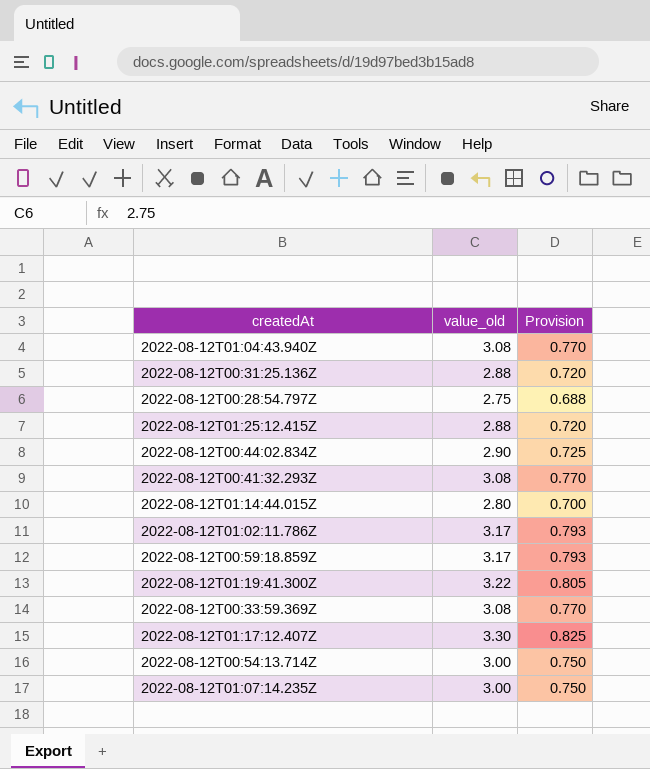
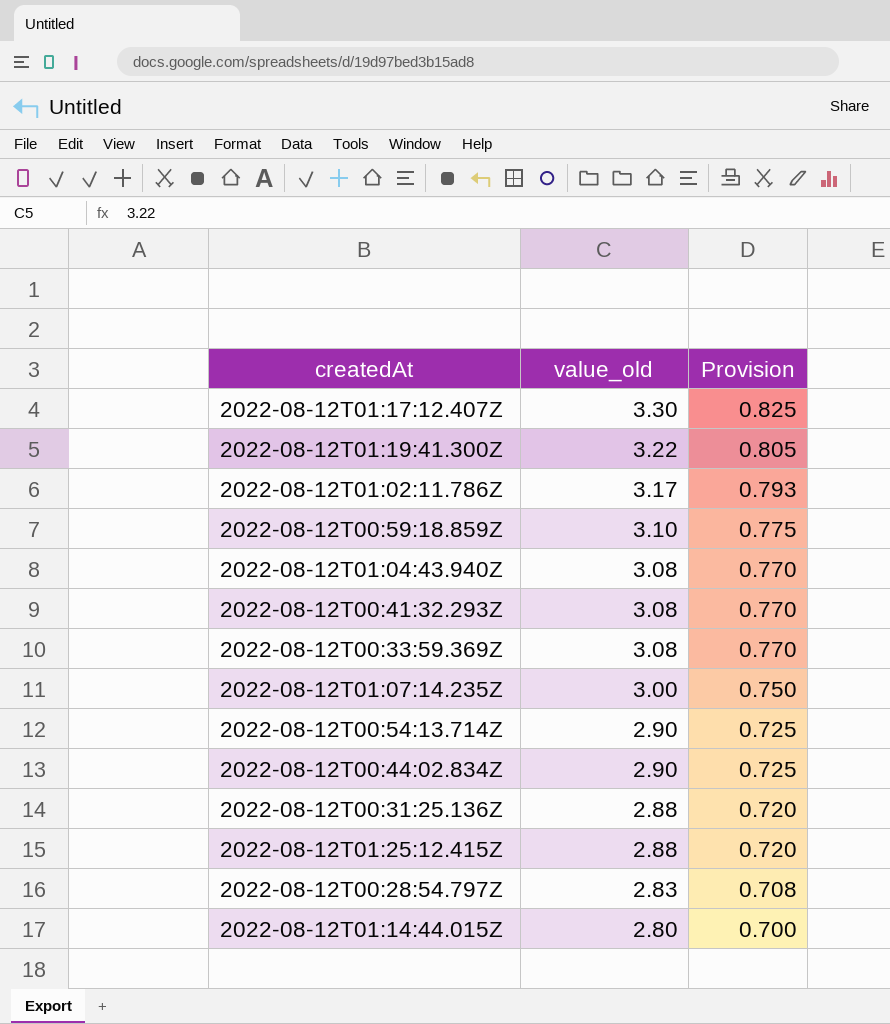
row order: none -> value_old descending
2022-08-12T00:59:18.859Z | value_old: 3.17 -> 3.10
2022-08-12T00:59:18.859Z | Provision: 0.793 -> 0.775
2022-08-12T00:54:13.714Z | value_old: 3.00 -> 2.90
2022-08-12T00:54:13.714Z | Provision: 0.750 -> 0.725
2022-08-12T00:28:54.797Z | value_old: 2.75 -> 2.83
2022-08-12T00:28:54.797Z | Provision: 0.688 -> 0.708

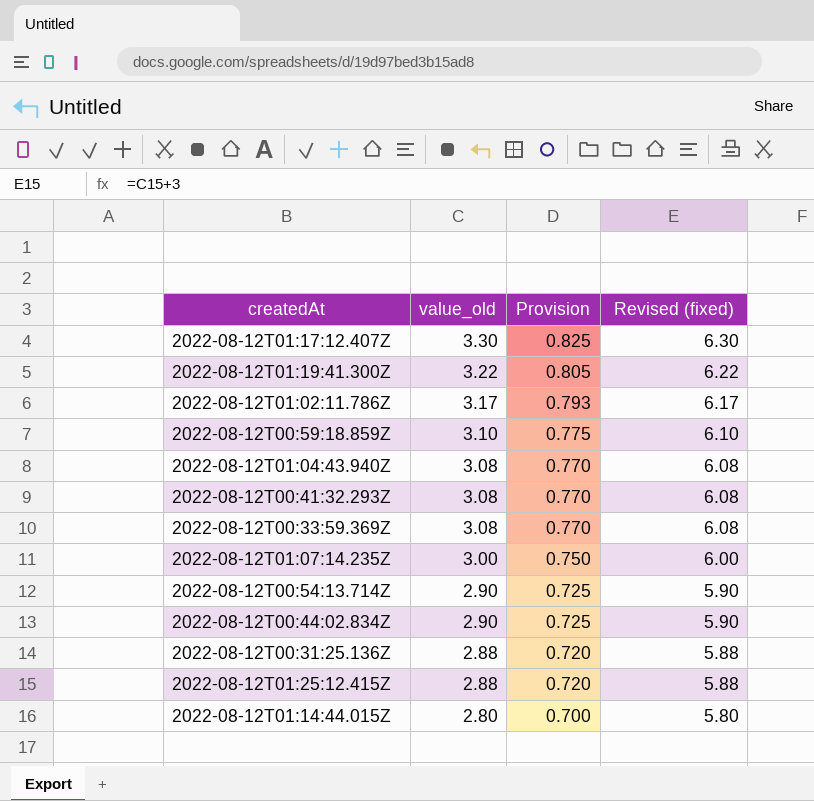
column Revised (fixed) | formula: none -> [value_old] + 3
row 2022-08-12T00:28:54.797Z: 2.83 | 0.708 -> none

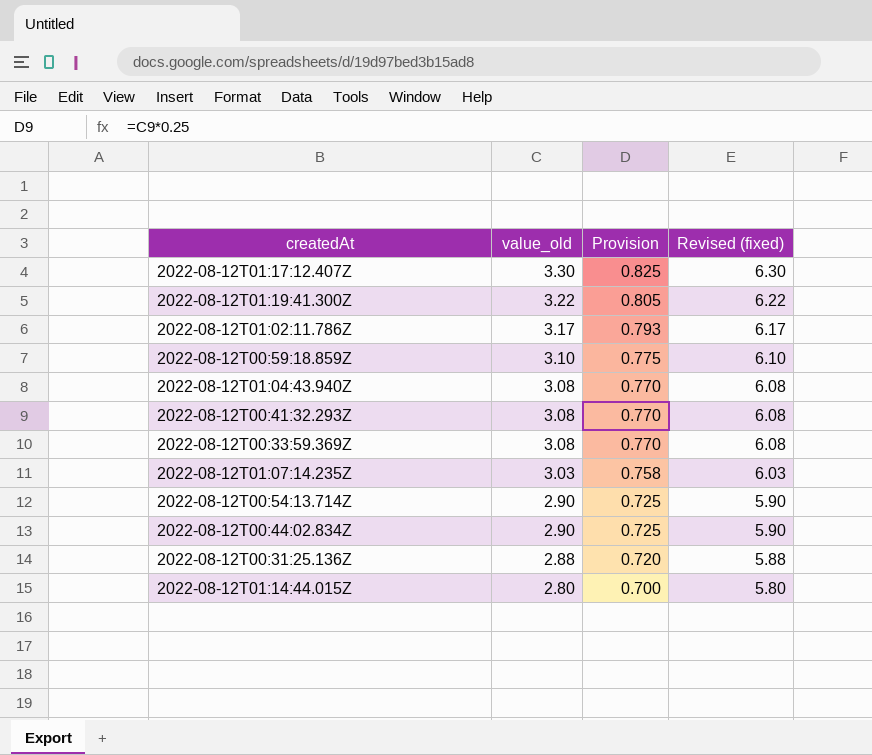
row 2022-08-12T01:25:12.415Z: 2.88 | 0.720 | 5.88 -> none
2022-08-12T01:07:14.235Z | value_old: 3.00 -> 3.03
2022-08-12T01:07:14.235Z | Provision: 0.750 -> 0.758
2022-08-12T01:07:14.235Z | Revised (fixed): 6.00 -> 6.03

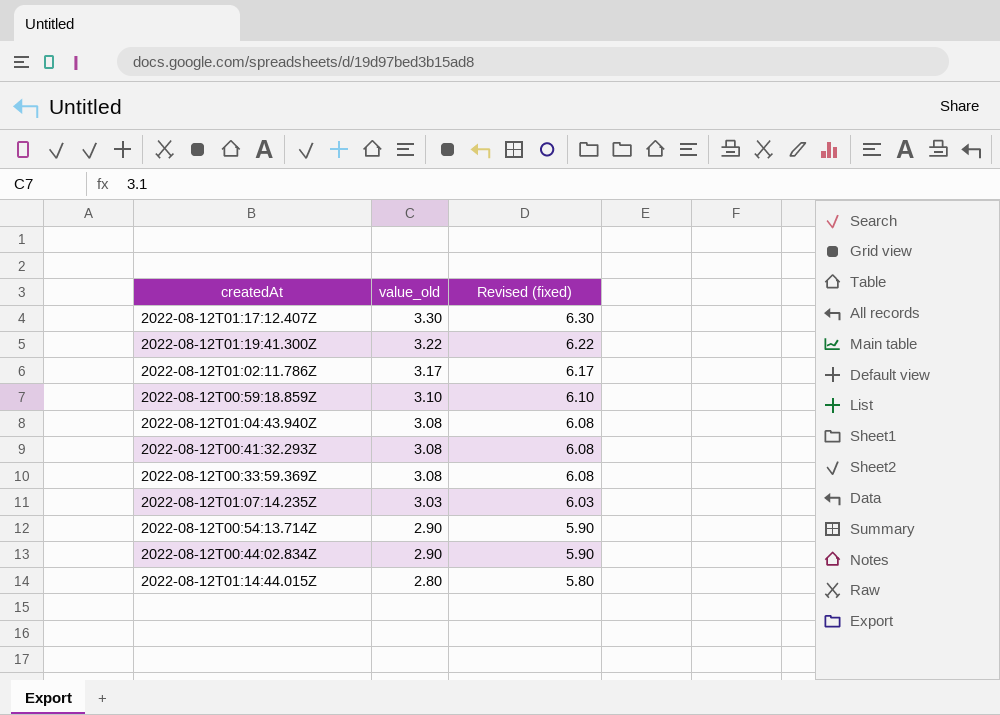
column Provision | formula: [value_old] * 0.25 -> none
row 2022-08-12T00:31:25.136Z: 2.88 | 0.720 | 5.88 -> none

